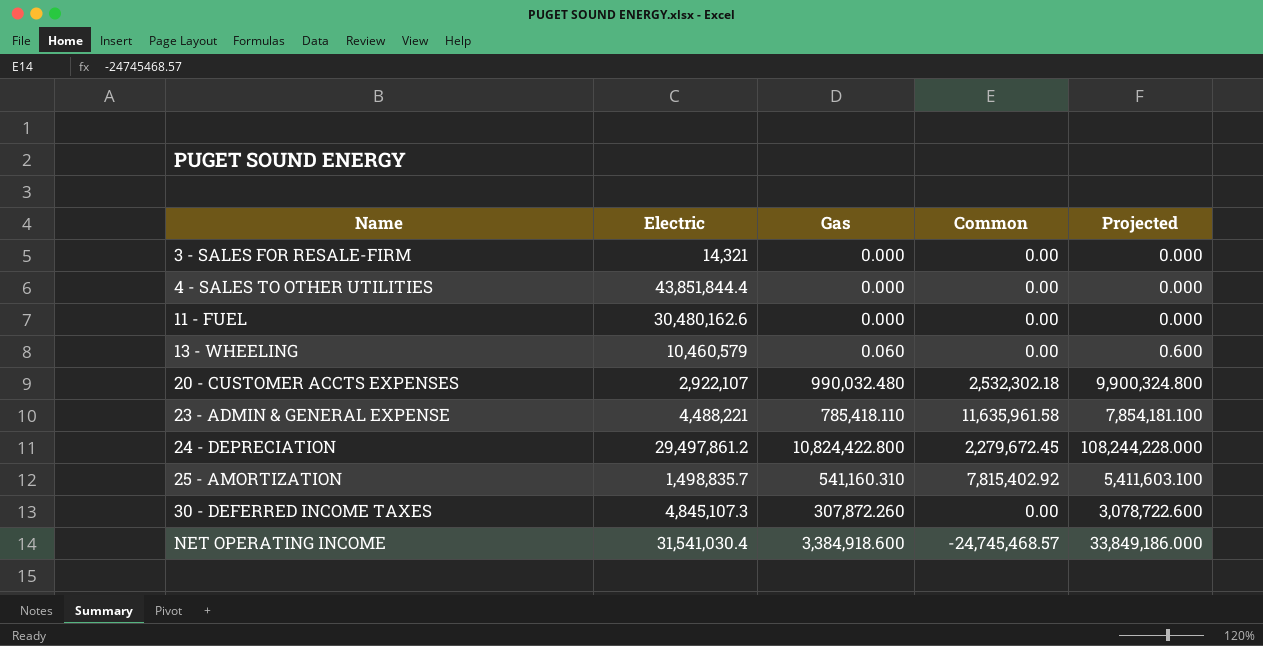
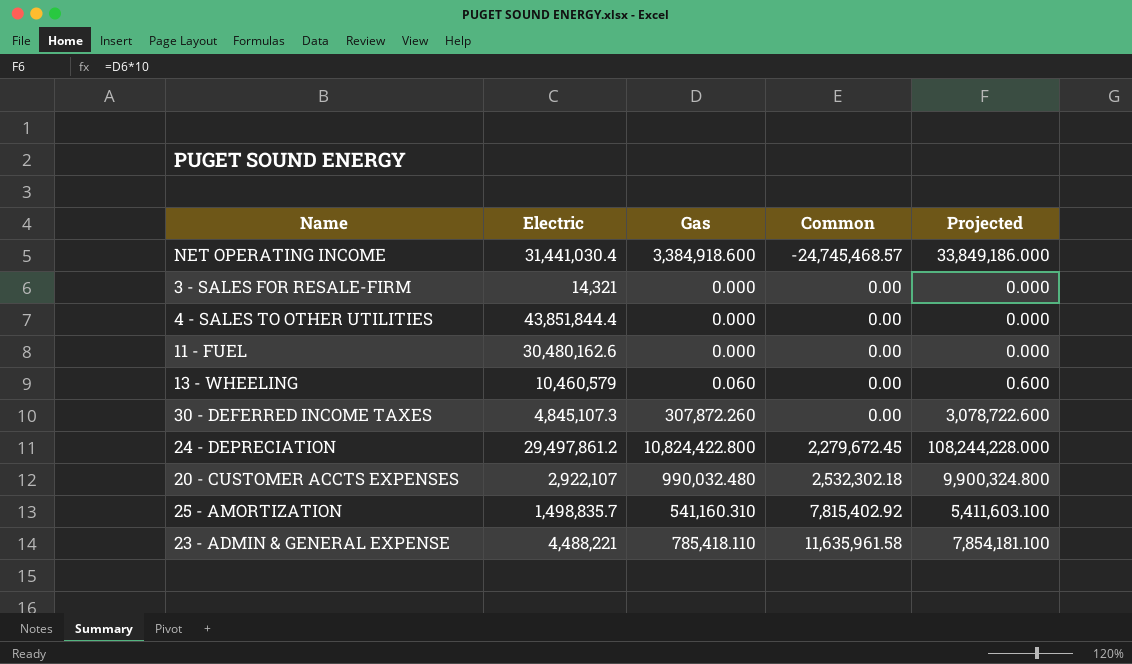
row order: Name ascending -> Common ascending
NET OPERATING INCOME | Electric: 31,541,030.4 -> 31,441,030.4

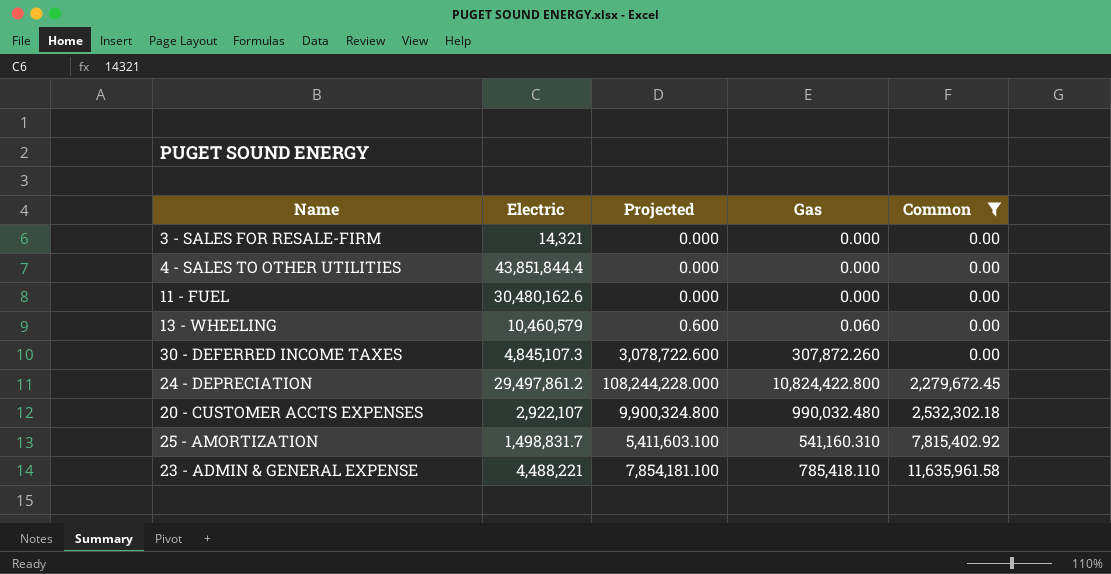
filter: none -> Common != -24,745,468.57
column Projected | position: 5 -> 3
25 - AMORTIZATION | Electric: 1,498,835.7 -> 1,498,831.7

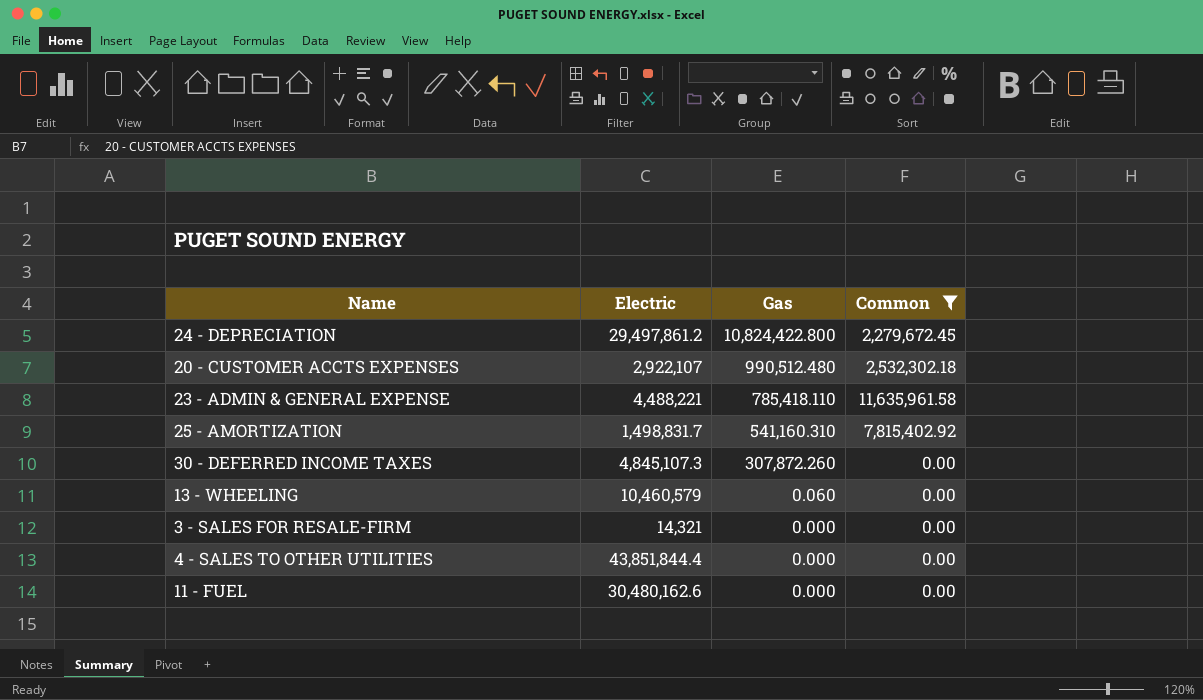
row order: Common ascending -> Gas descending
column Projected | formula: [Gas] * 10 -> none
20 - CUSTOMER ACCTS EXPENSES | Gas: 990,032.480 -> 990,512.480

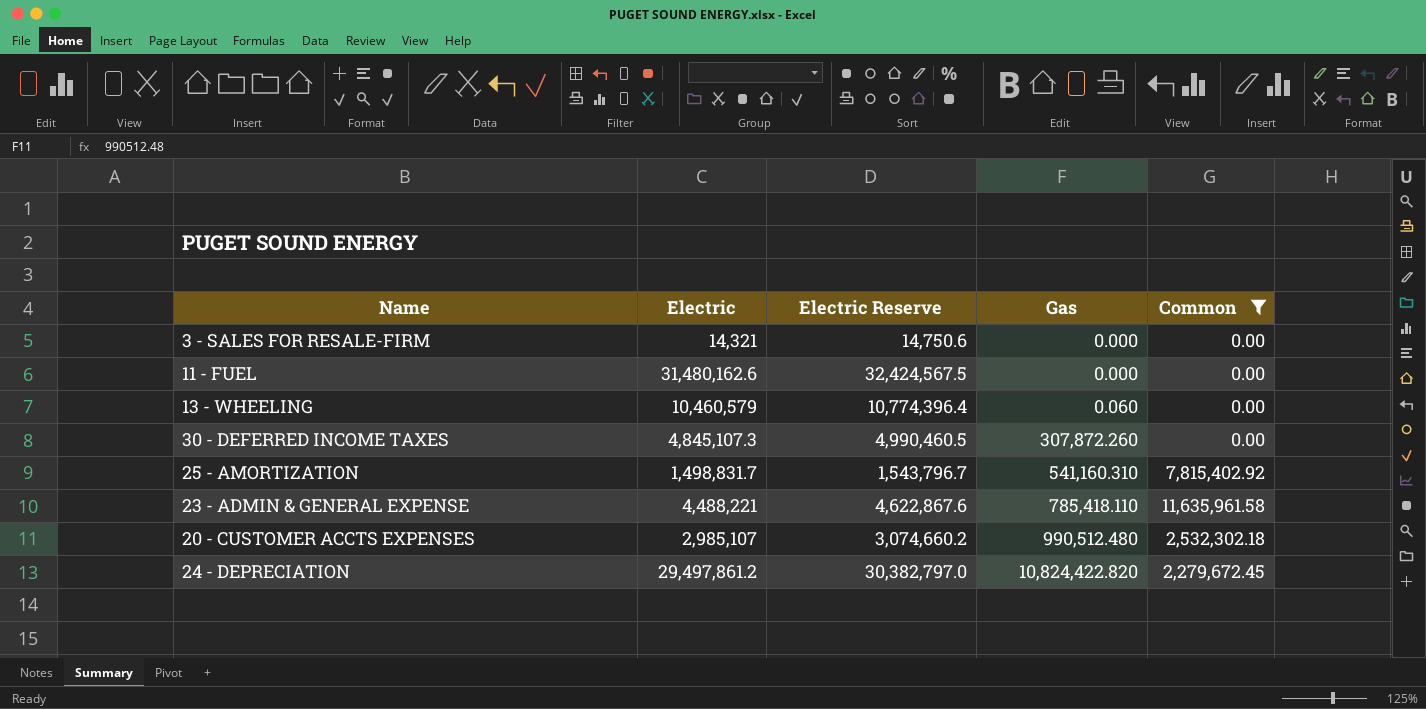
row order: Gas descending -> Gas ascending
column Electric Reserve | formula: none -> [Electric] * 1.03
row 4 - SALES TO OTHER UTILITIES: 43,851,844.4 | 0.000 | 0.00 -> none
11 - FUEL | Electric: 30,480,162.6 -> 31,480,162.6
20 - CUSTOMER ACCTS EXPENSES | Electric: 2,922,107 -> 2,985,107
24 - DEPRECIATION | Gas: 10,824,422.800 -> 10,824,422.820

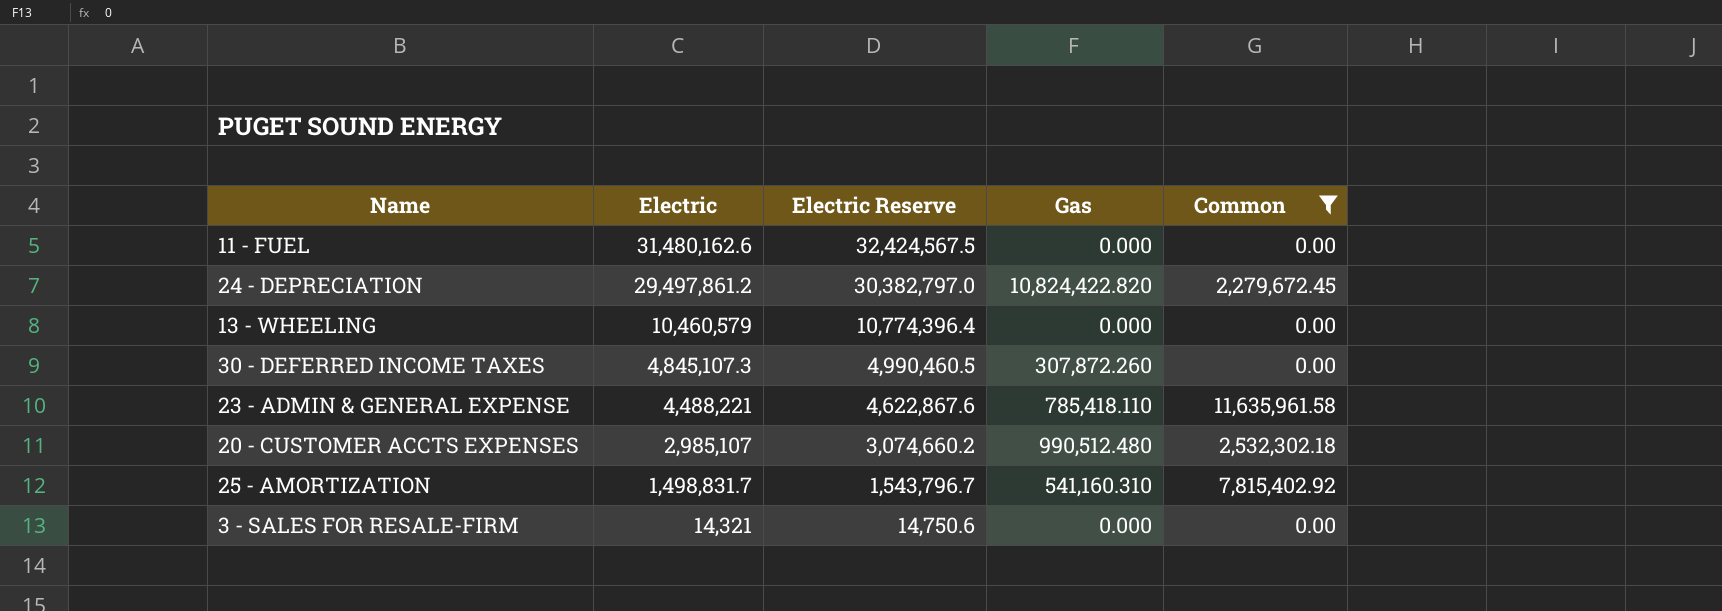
row order: Gas ascending -> Electric descending
13 - WHEELING | Gas: 0.060 -> 0.000

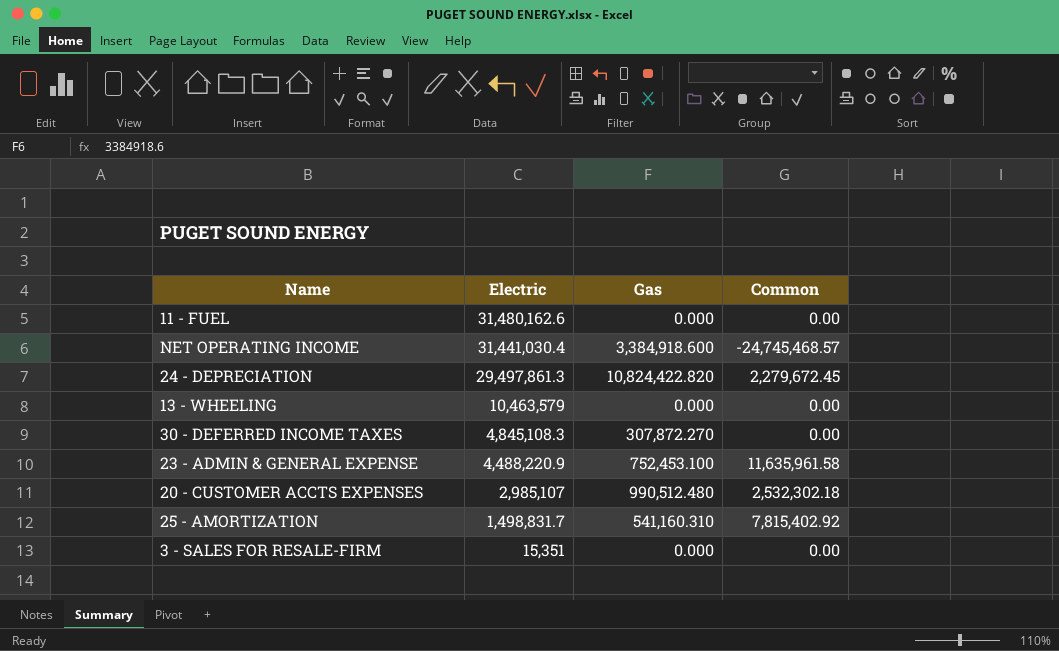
filter: Common != -24,745,468.57 -> none
column Electric Reserve | formula: [Electric] * 1.03 -> none
24 - DEPRECIATION | Electric: 29,497,861.2 -> 29,497,861.3
13 - WHEELING | Electric: 10,460,579 -> 10,463,579
30 - DEFERRED INCOME TAXES | Electric: 4,845,107.3 -> 4,845,108.3
30 - DEFERRED INCOME TAXES | Gas: 307,872.260 -> 307,872.270
23 - ADMIN & GENERAL EXPENSE | Electric: 4,488,221 -> 4,488,220.9
23 - ADMIN & GENERAL EXPENSE | Gas: 785,418.110 -> 752,453.100
3 - SALES FOR RESALE-FIRM | Electric: 14,321 -> 15,351

